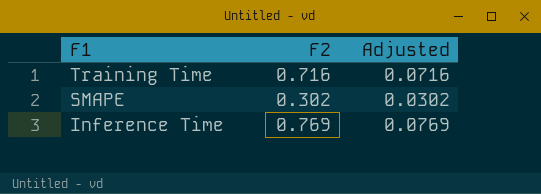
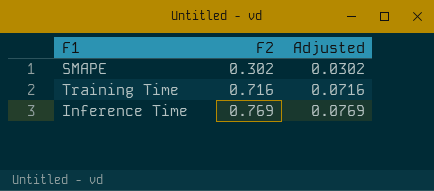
row order: F1 descending -> F2 ascending

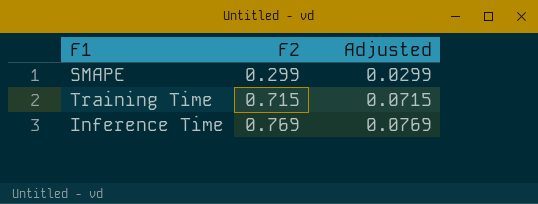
SMAPE | F2: 0.302 -> 0.299
SMAPE | Adjusted: 0.0302 -> 0.0299
Training Time | F2: 0.716 -> 0.715
Training Time | Adjusted: 0.0716 -> 0.0715

